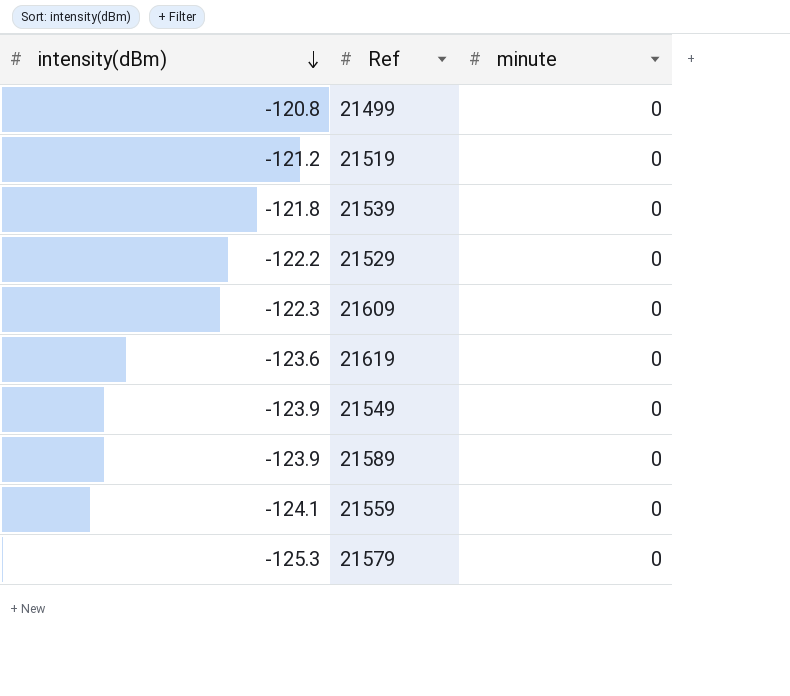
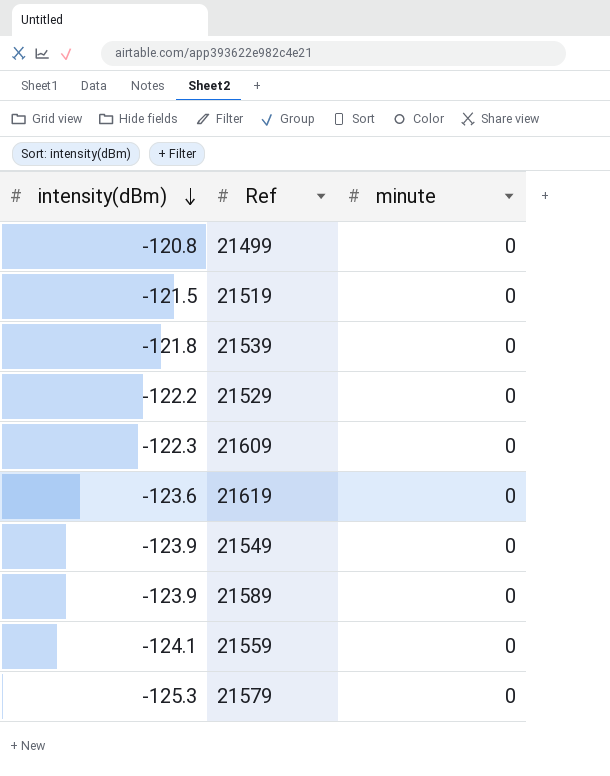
21519 | intensity(dBm): -121.2 -> -121.5

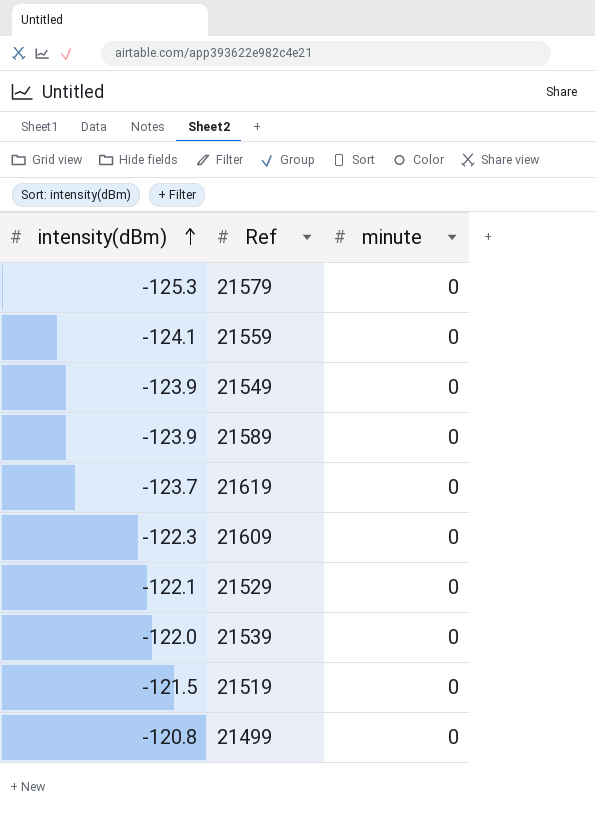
row order: intensity(dBm) descending -> intensity(dBm) ascending
21619 | intensity(dBm): -123.6 -> -123.7
21529 | intensity(dBm): -122.2 -> -122.1
21539 | intensity(dBm): -121.8 -> -122.0

